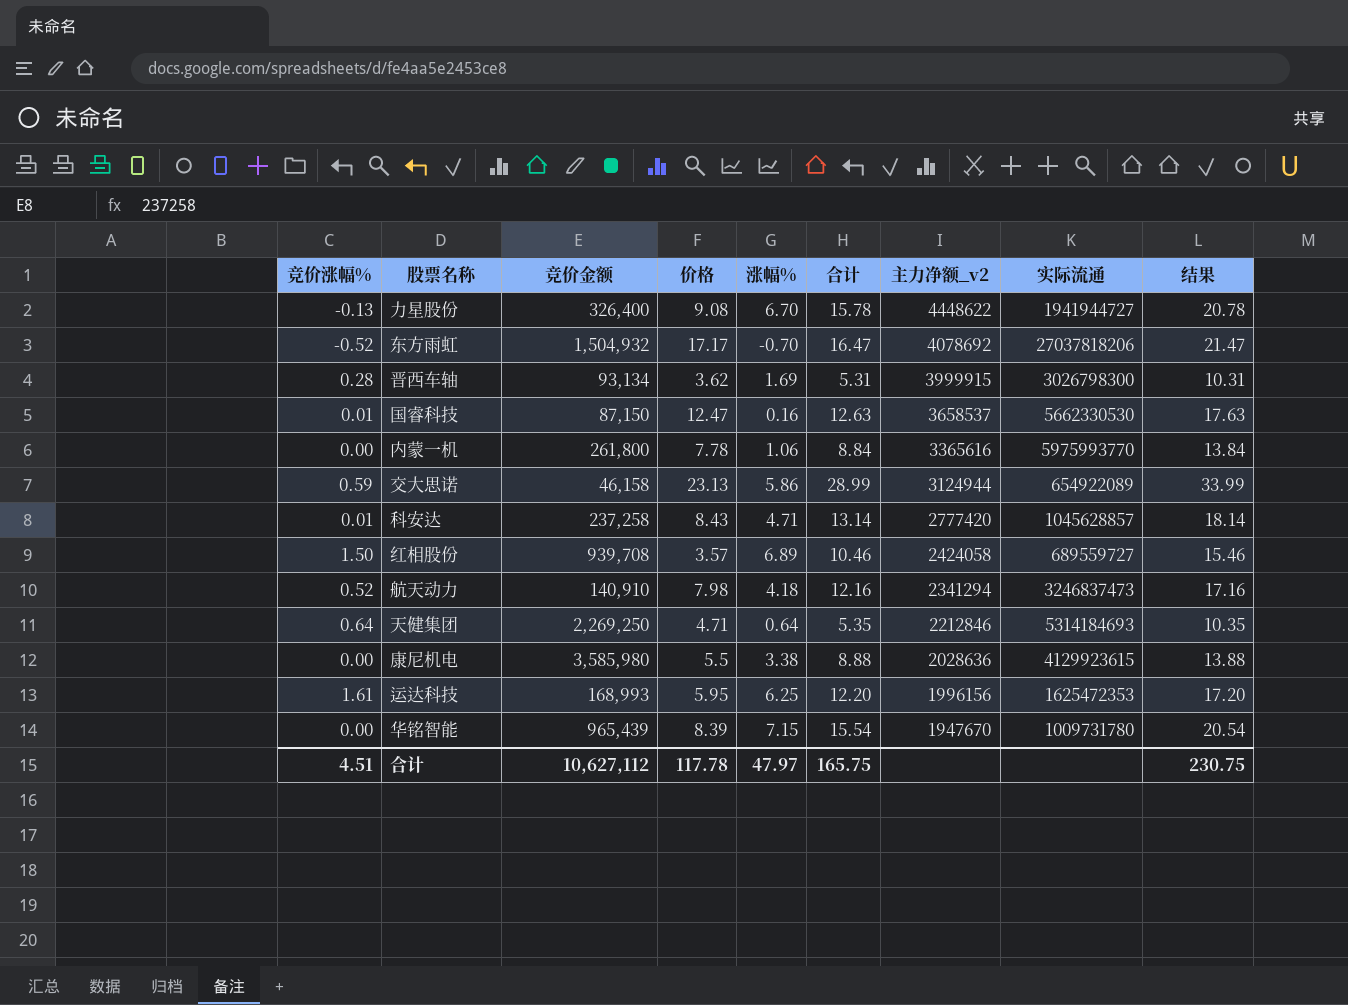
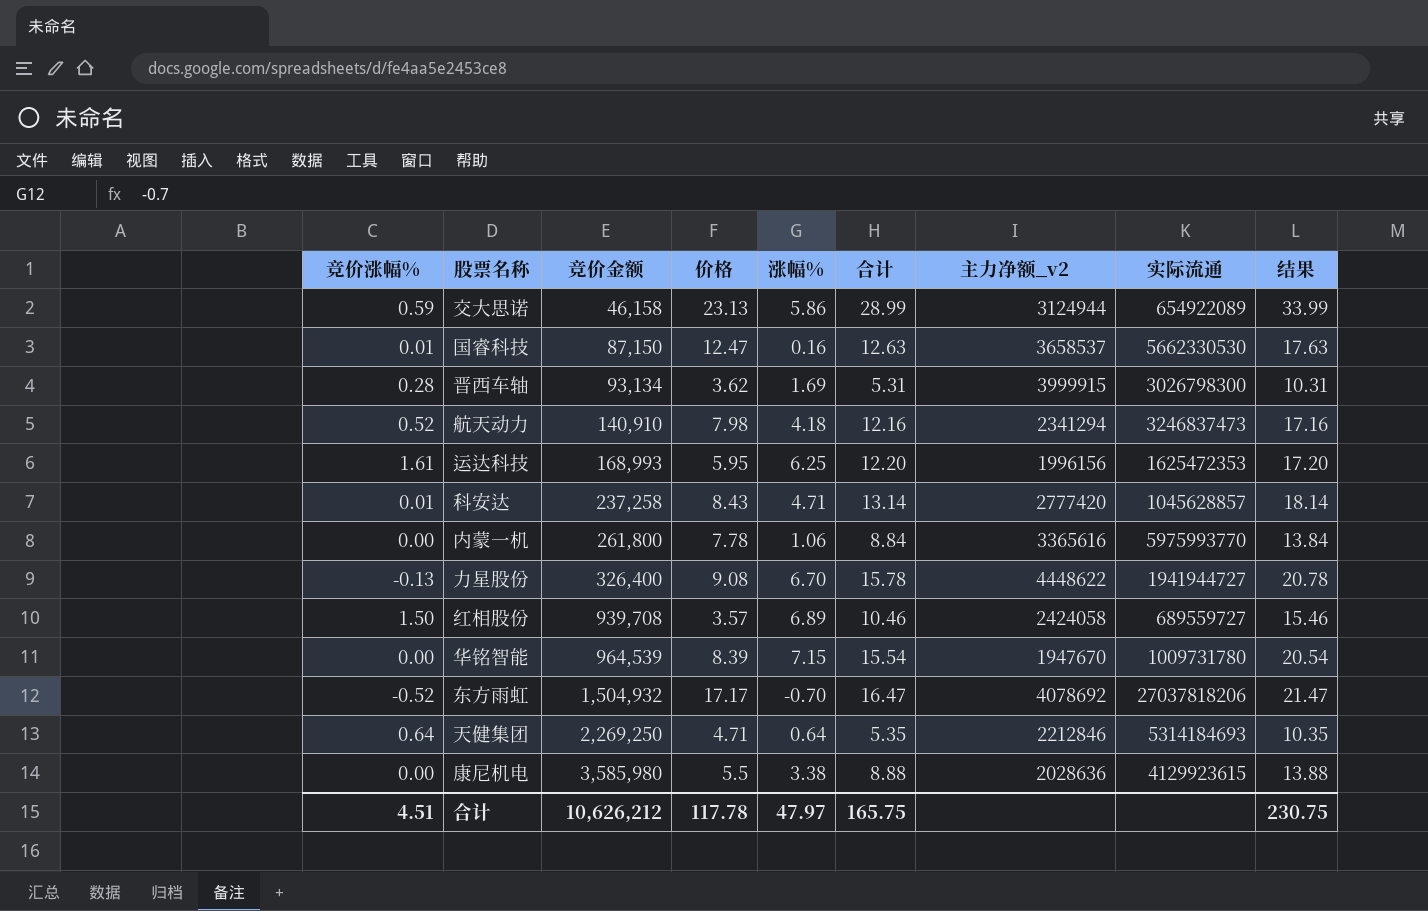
row order: 主力净额_v2 descending -> 竞价金额 ascending
华铭智能 | 竞价金额: 965,439 -> 964,539
合计 | 竞价金额: 10,627,112 -> 10,626,212

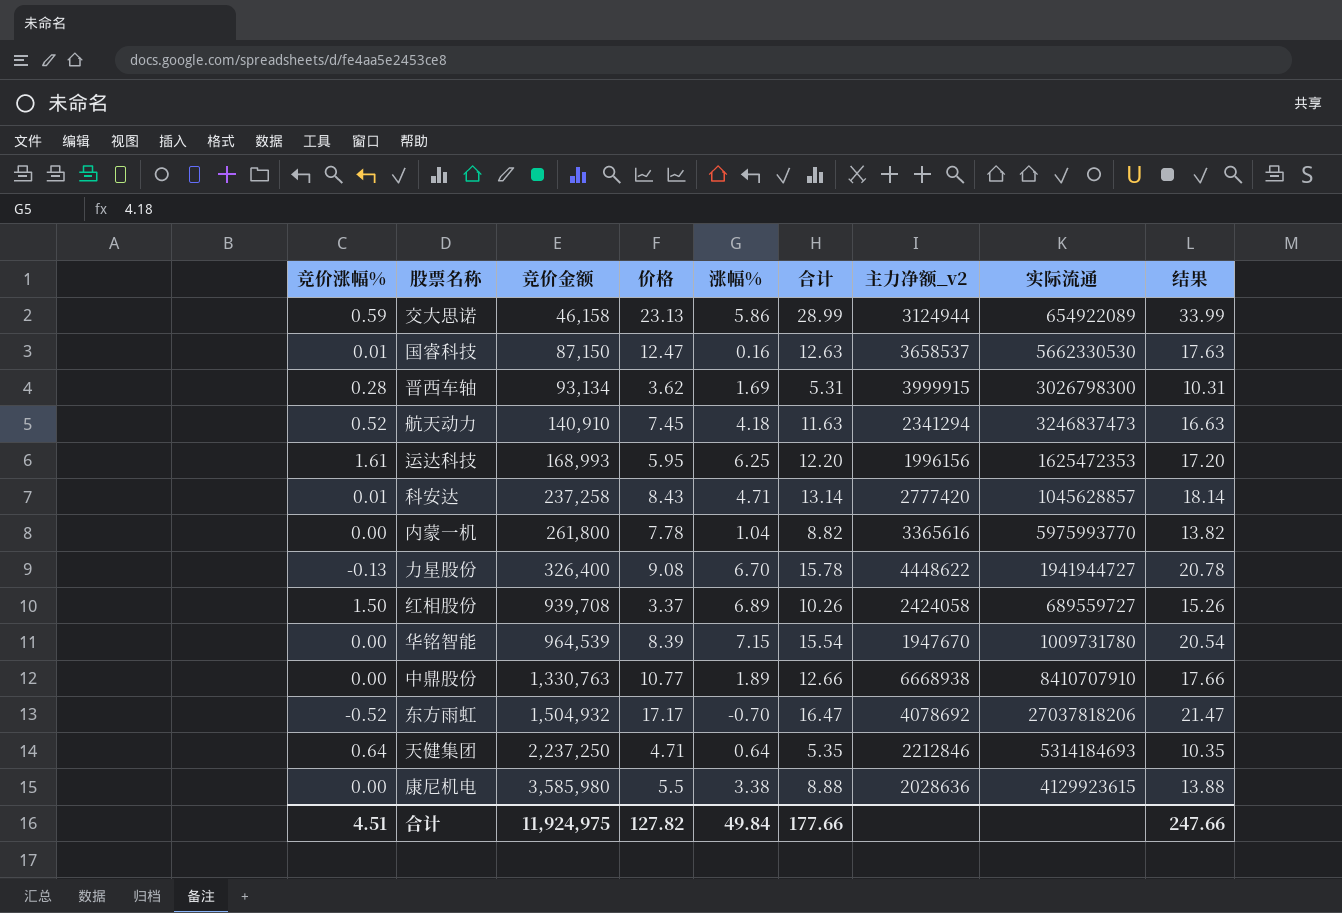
航天动力 | 价格: 7.98 -> 7.45
航天动力 | 合计: 12.16 -> 11.63
航天动力 | 结果: 17.16 -> 16.63
内蒙一机 | 涨幅%: 1.06 -> 1.04
内蒙一机 | 合计: 8.84 -> 8.82
内蒙一机 | 结果: 13.84 -> 13.82
红相股份 | 价格: 3.57 -> 3.37
红相股份 | 合计: 10.46 -> 10.26
红相股份 | 结果: 15.46 -> 15.26
row 中鼎股份: none -> 0.00 | 1,330,763 | 10.77 | 1.89 | 12.66 | 6668938 | 8410707910 | 17.66
天健集团 | 竞价金额: 2,269,250 -> 2,237,250
合计 | 竞价金额: 10,626,212 -> 11,924,975
合计 | 价格: 117.78 -> 127.82
合计 | 涨幅%: 47.97 -> 49.84
合计 | 合计: 165.75 -> 177.66
合计 | 结果: 230.75 -> 247.66

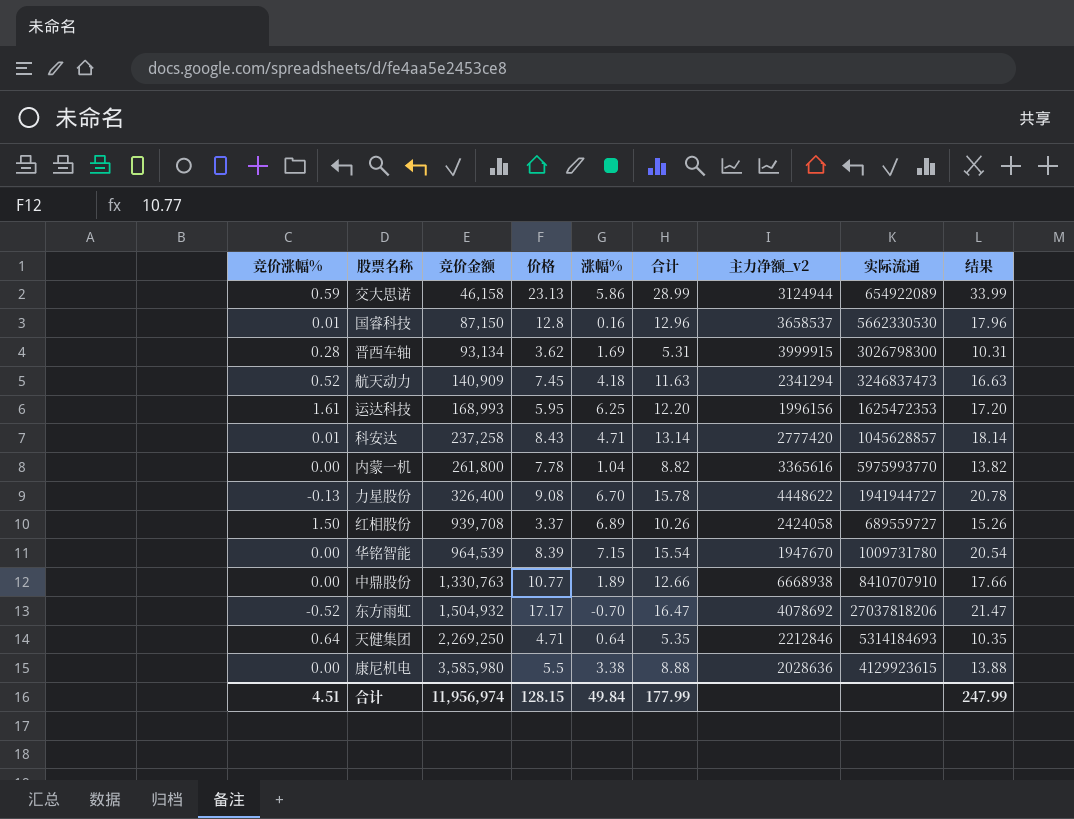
国睿科技 | 价格: 12.47 -> 12.8
国睿科技 | 合计: 12.63 -> 12.96
国睿科技 | 结果: 17.63 -> 17.96
航天动力 | 竞价金额: 140,910 -> 140,909
天健集团 | 竞价金额: 2,237,250 -> 2,269,250
合计 | 竞价金额: 11,924,975 -> 11,956,974
合计 | 价格: 127.82 -> 128.15
合计 | 合计: 177.66 -> 177.99
合计 | 结果: 247.66 -> 247.99

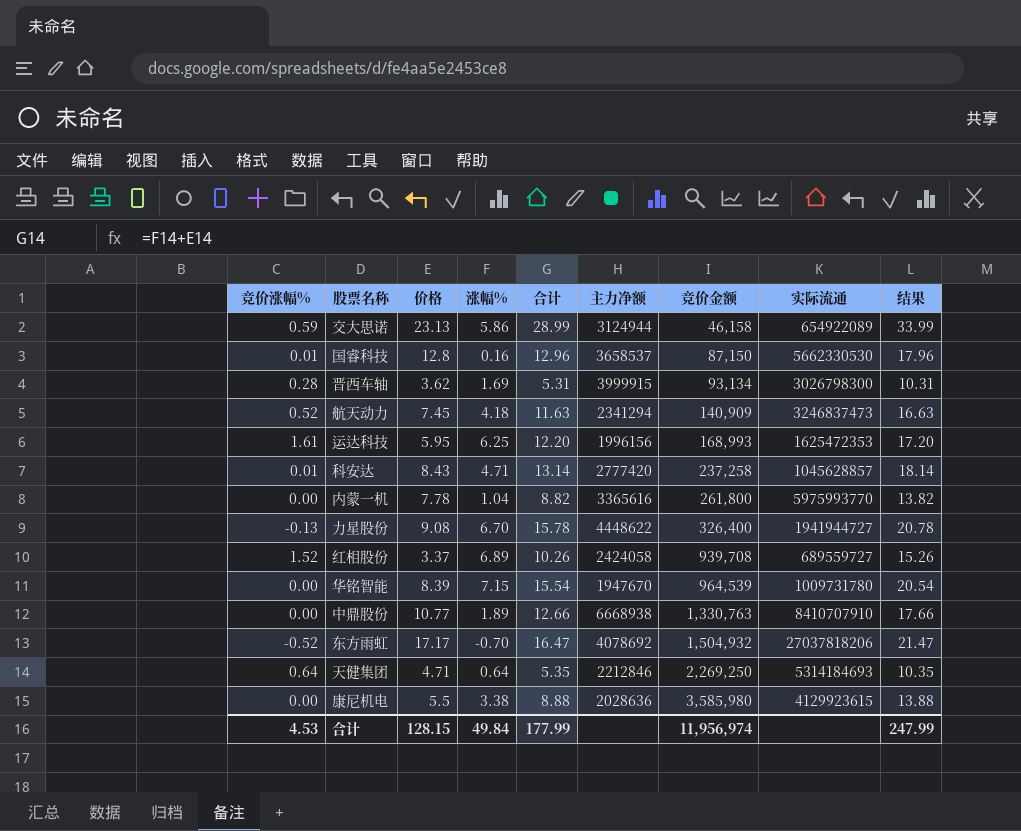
column name: 主力净额_v2 -> 主力净额
column 竞价金额 | position: 3 -> 7
红相股份 | 竞价涨幅%: 1.50 -> 1.52
合计 | 竞价涨幅%: 4.51 -> 4.53

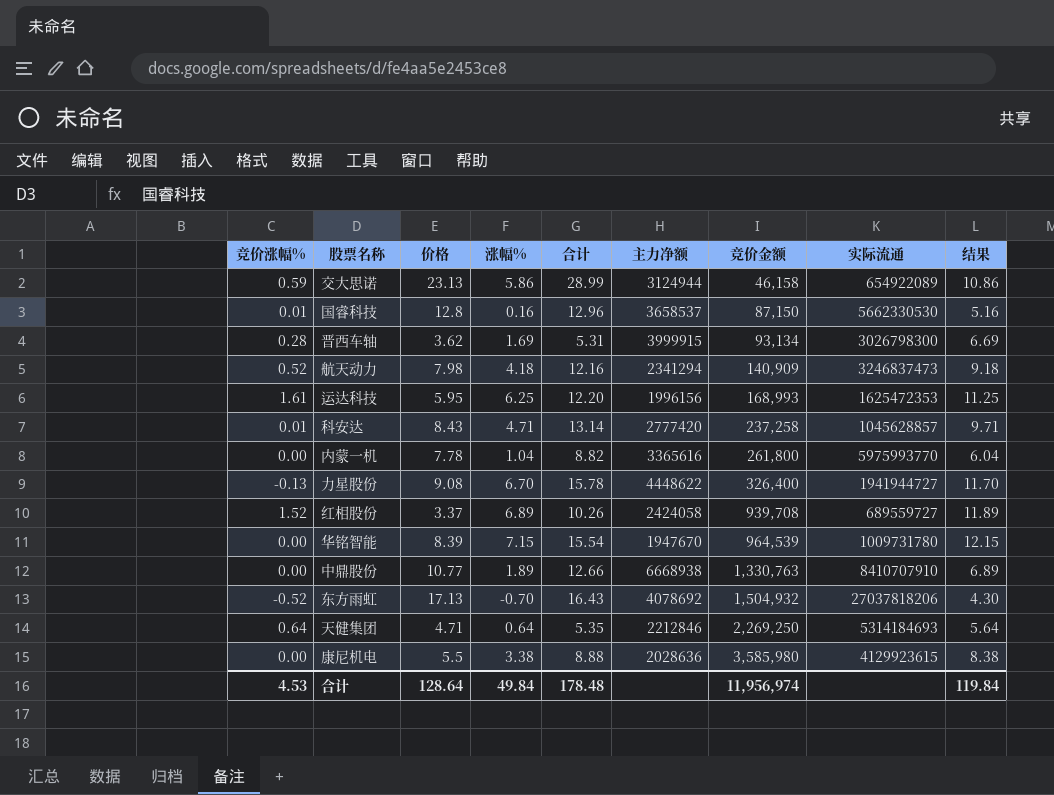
column 结果 | formula: [合计] + 5 -> [涨幅%] + 5
航天动力 | 价格: 7.45 -> 7.98
航天动力 | 合计: 11.63 -> 12.16
东方雨虹 | 价格: 17.17 -> 17.13
东方雨虹 | 合计: 16.47 -> 16.43
合计 | 价格: 128.15 -> 128.64
合计 | 合计: 177.99 -> 178.48
合计 | 结果: 247.99 -> 119.84

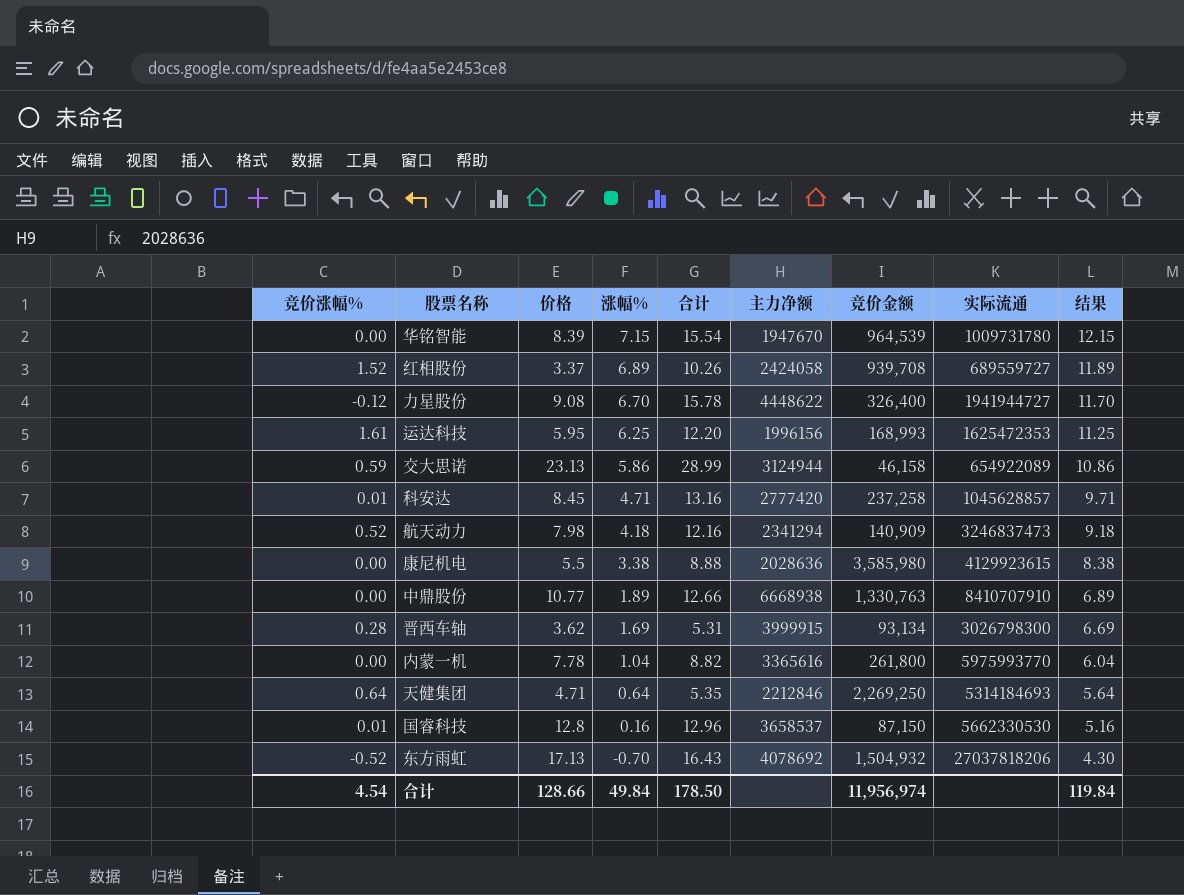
row order: 竞价金额 ascending -> 涨幅% descending
力星股份 | 竞价涨幅%: -0.13 -> -0.12
科安达 | 价格: 8.43 -> 8.45
科安达 | 合计: 13.14 -> 13.16
合计 | 竞价涨幅%: 4.53 -> 4.54
合计 | 价格: 128.64 -> 128.66
合计 | 合计: 178.48 -> 178.50

